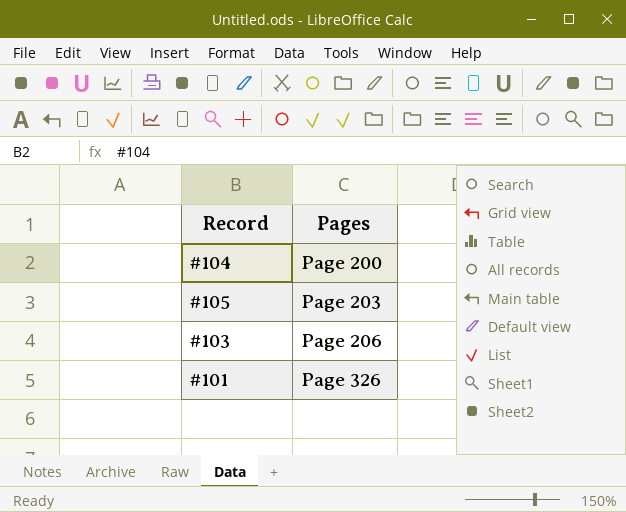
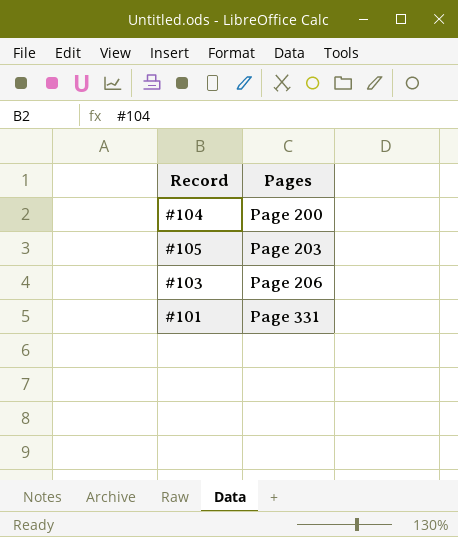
#101 | Pages: Page 326 -> Page 331

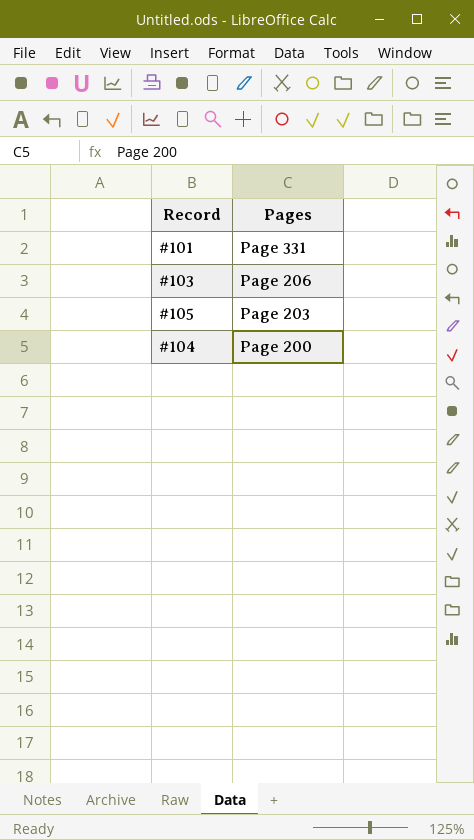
row order: Pages ascending -> Pages descending

